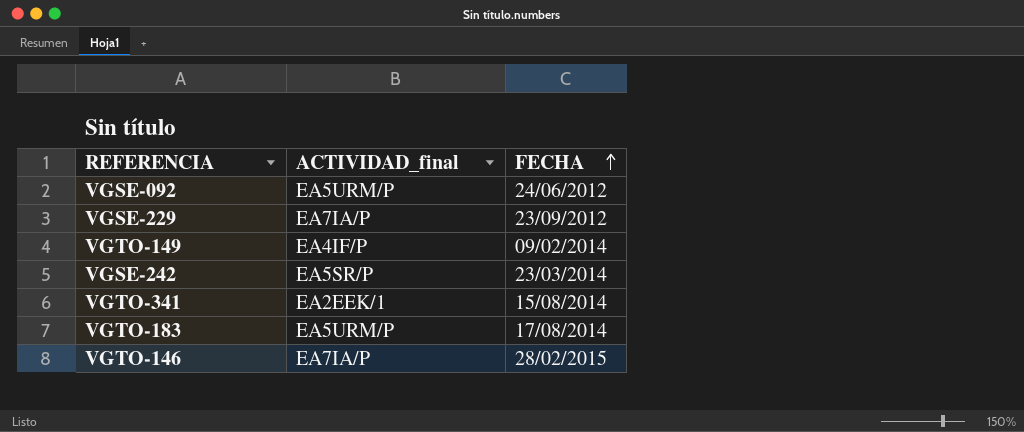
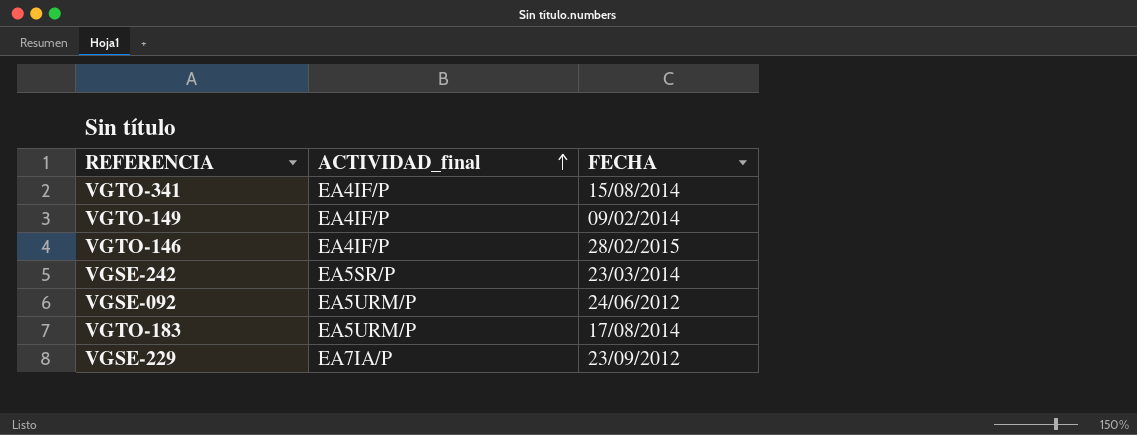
row order: FECHA ascending -> ACTIVIDAD_final ascending
VGTO-341 | ACTIVIDAD_final: EA2EEK/1 -> EA4IF/P
VGTO-146 | ACTIVIDAD_final: EA7IA/P -> EA4IF/P

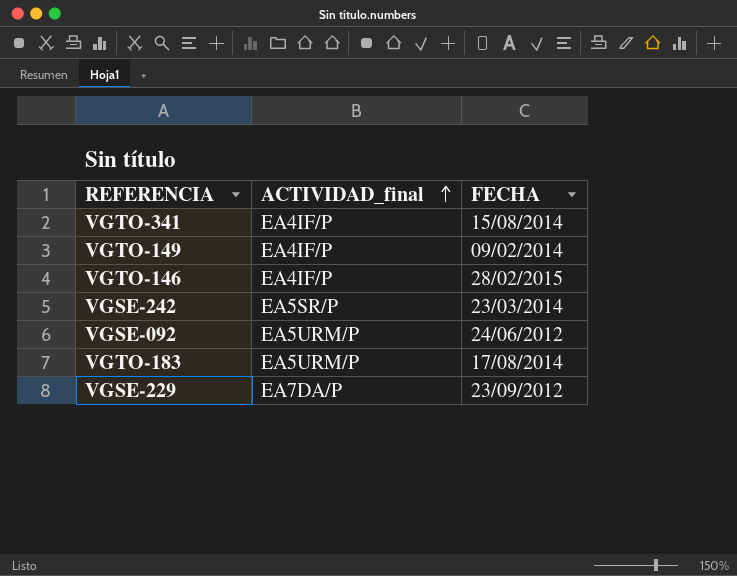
VGSE-229 | ACTIVIDAD_final: EA7IA/P -> EA7DA/P

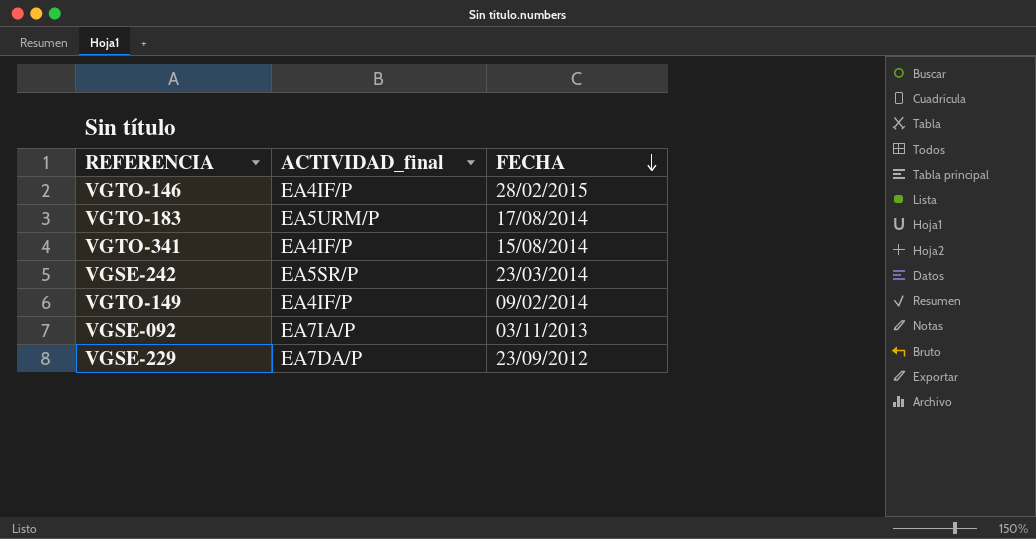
row order: ACTIVIDAD_final ascending -> FECHA descending
VGSE-092 | ACTIVIDAD_final: EA5URM/P -> EA7IA/P
VGSE-092 | FECHA: 24/06/2012 -> 03/11/2013

